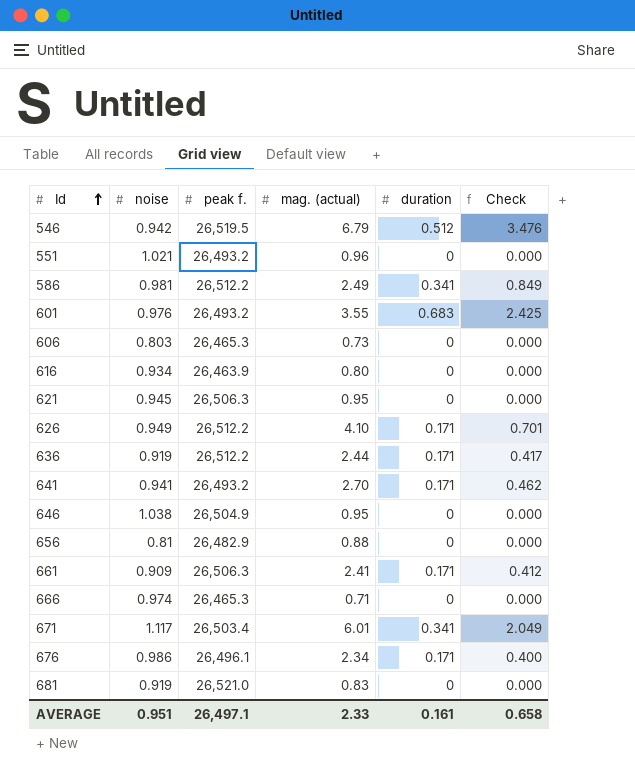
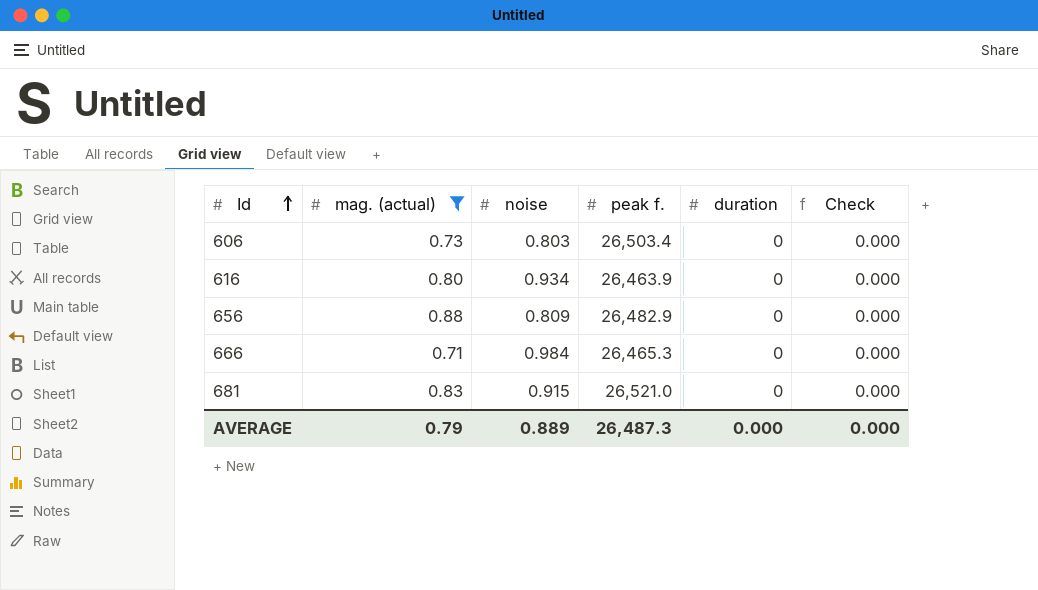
filter: none -> mag. (actual) <= 0.88
column mag. (actual) | position: 4 -> 2
606 | peak f.: 26,465.3 -> 26,503.4
656 | noise: 0.81 -> 0.809
666 | noise: 0.974 -> 0.984
681 | noise: 0.919 -> 0.915
AVERAGE | mag. (actual): 2.33 -> 0.79
AVERAGE | noise: 0.951 -> 0.889
AVERAGE | peak f.: 26,497.1 -> 26,487.3
AVERAGE | duration: 0.161 -> 0.000
AVERAGE | Check: 0.658 -> 0.000

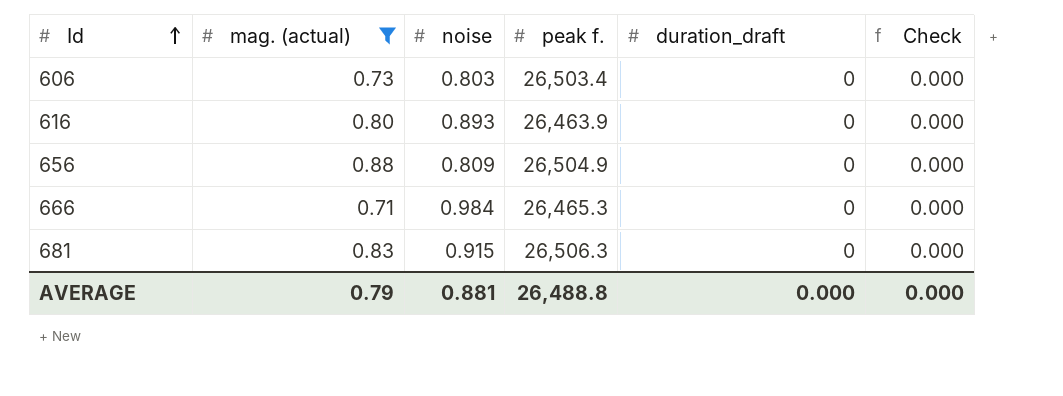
column name: duration -> duration_draft
616 | noise: 0.934 -> 0.893
656 | peak f.: 26,482.9 -> 26,504.9
681 | peak f.: 26,521.0 -> 26,506.3
AVERAGE | noise: 0.889 -> 0.881
AVERAGE | peak f.: 26,487.3 -> 26,488.8

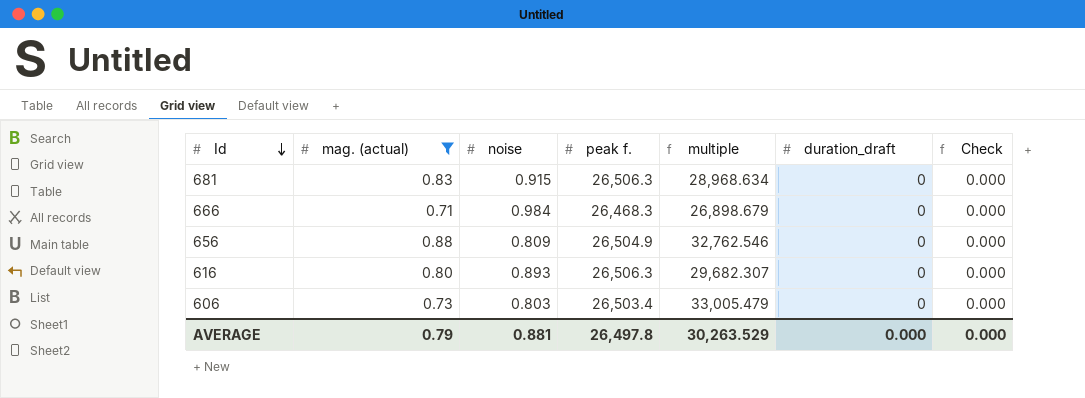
row order: Id ascending -> Id descending
column multiple | formula: none -> [peak f.] / [noise]
666 | peak f.: 26,465.3 -> 26,468.3
616 | peak f.: 26,463.9 -> 26,506.3
AVERAGE | peak f.: 26,488.8 -> 26,497.8

